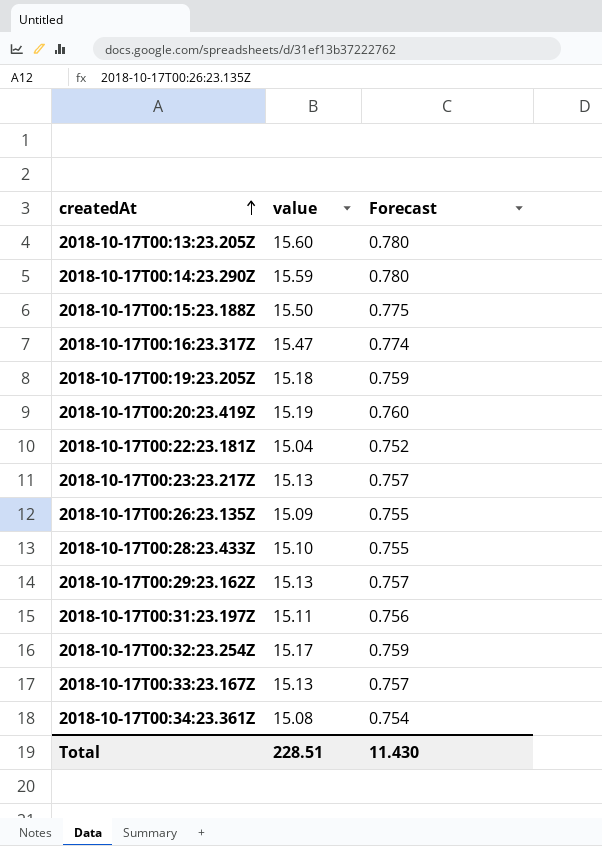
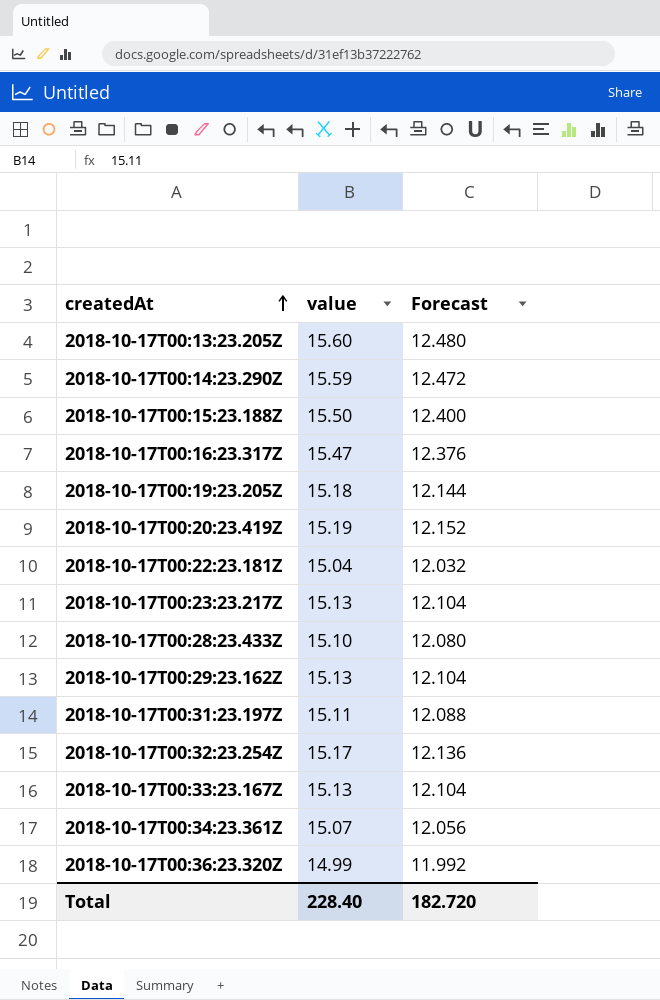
column Forecast | formula: [value] * 0.05 -> [value] * 0.8
row 2018-10-17T00:26:23.135Z: 15.09 | 0.755 -> none
2018-10-17T00:34:23.361Z | value: 15.08 -> 15.07
row 2018-10-17T00:36:23.320Z: none -> 14.99 | 11.992
Total | value: 228.51 -> 228.40
Total | Forecast: 11.430 -> 182.720

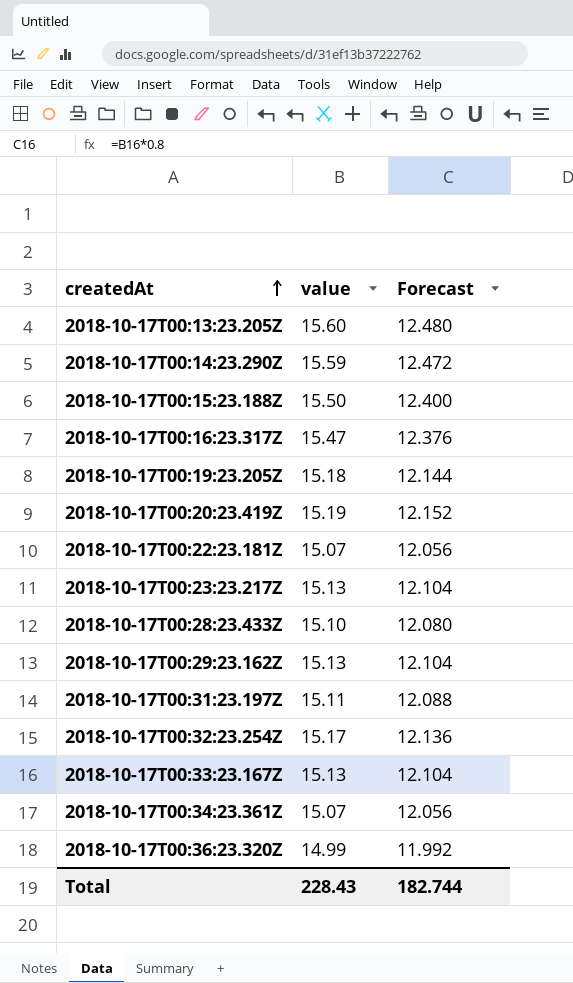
2018-10-17T00:22:23.181Z | value: 15.04 -> 15.07
2018-10-17T00:22:23.181Z | Forecast: 12.032 -> 12.056
Total | value: 228.40 -> 228.43
Total | Forecast: 182.720 -> 182.744

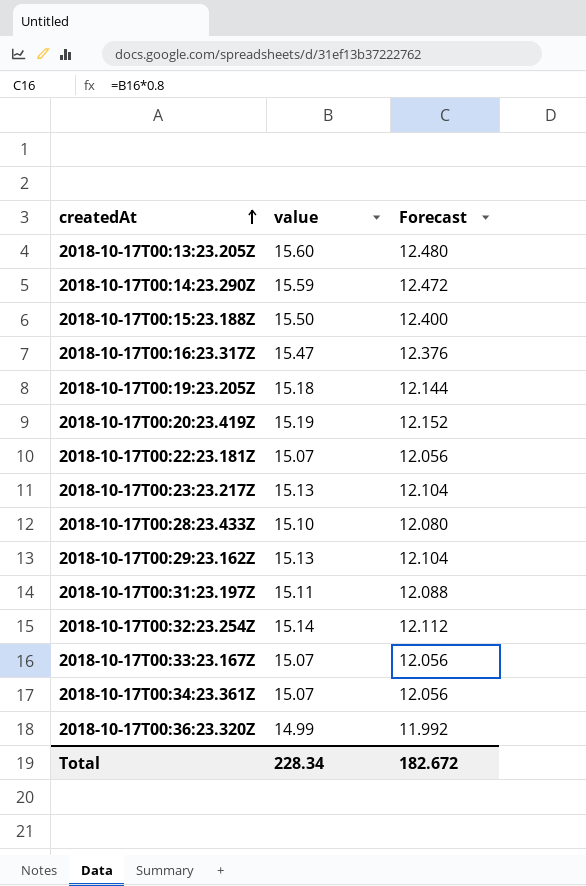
2018-10-17T00:32:23.254Z | value: 15.17 -> 15.14
2018-10-17T00:32:23.254Z | Forecast: 12.136 -> 12.112
2018-10-17T00:33:23.167Z | value: 15.13 -> 15.07
2018-10-17T00:33:23.167Z | Forecast: 12.104 -> 12.056
Total | value: 228.43 -> 228.34
Total | Forecast: 182.744 -> 182.672

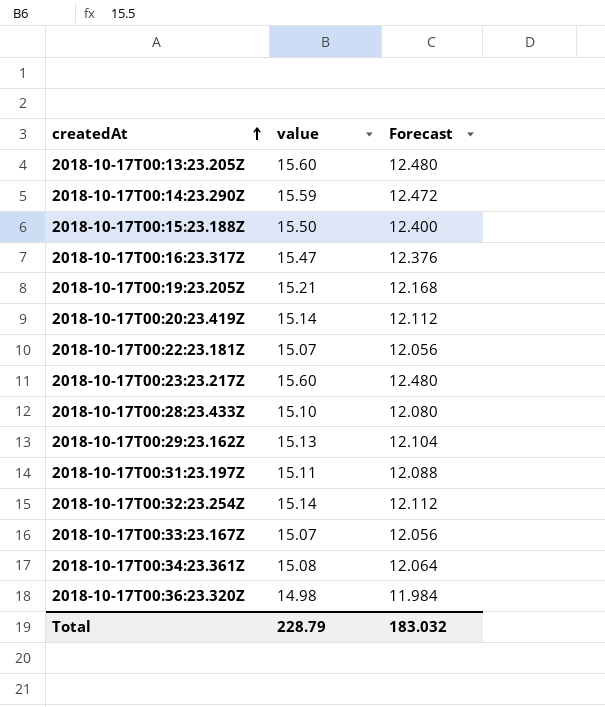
2018-10-17T00:19:23.205Z | value: 15.18 -> 15.21
2018-10-17T00:19:23.205Z | Forecast: 12.144 -> 12.168
2018-10-17T00:20:23.419Z | value: 15.19 -> 15.14
2018-10-17T00:20:23.419Z | Forecast: 12.152 -> 12.112
2018-10-17T00:23:23.217Z | value: 15.13 -> 15.60
2018-10-17T00:23:23.217Z | Forecast: 12.104 -> 12.480
2018-10-17T00:34:23.361Z | value: 15.07 -> 15.08
2018-10-17T00:34:23.361Z | Forecast: 12.056 -> 12.064
2018-10-17T00:36:23.320Z | value: 14.99 -> 14.98
2018-10-17T00:36:23.320Z | Forecast: 11.992 -> 11.984
Total | value: 228.34 -> 228.79
Total | Forecast: 182.672 -> 183.032

